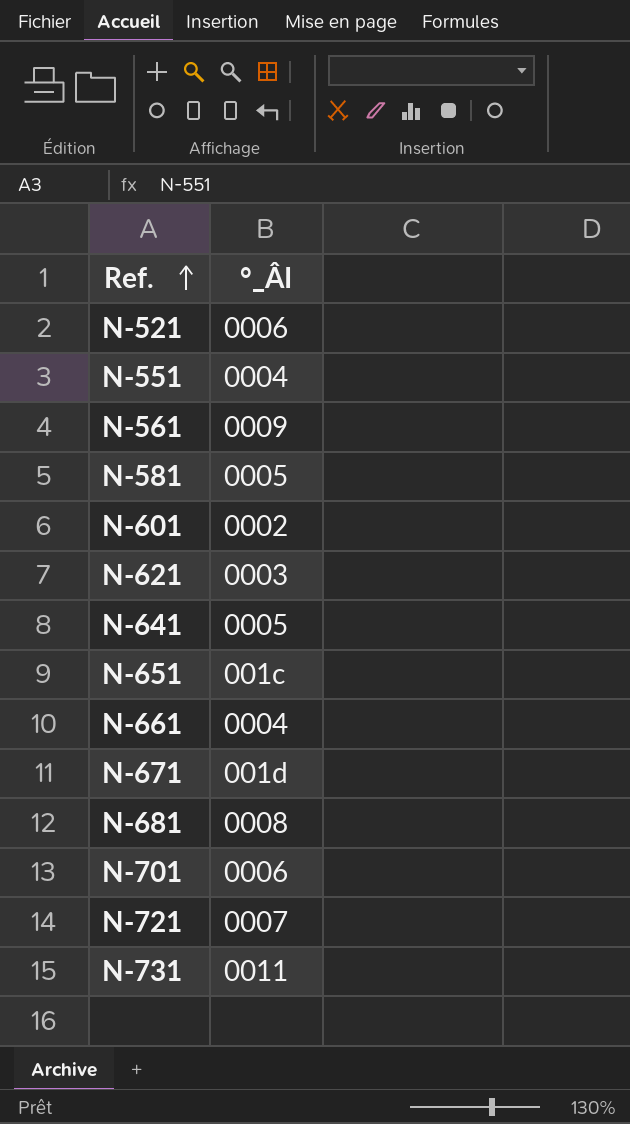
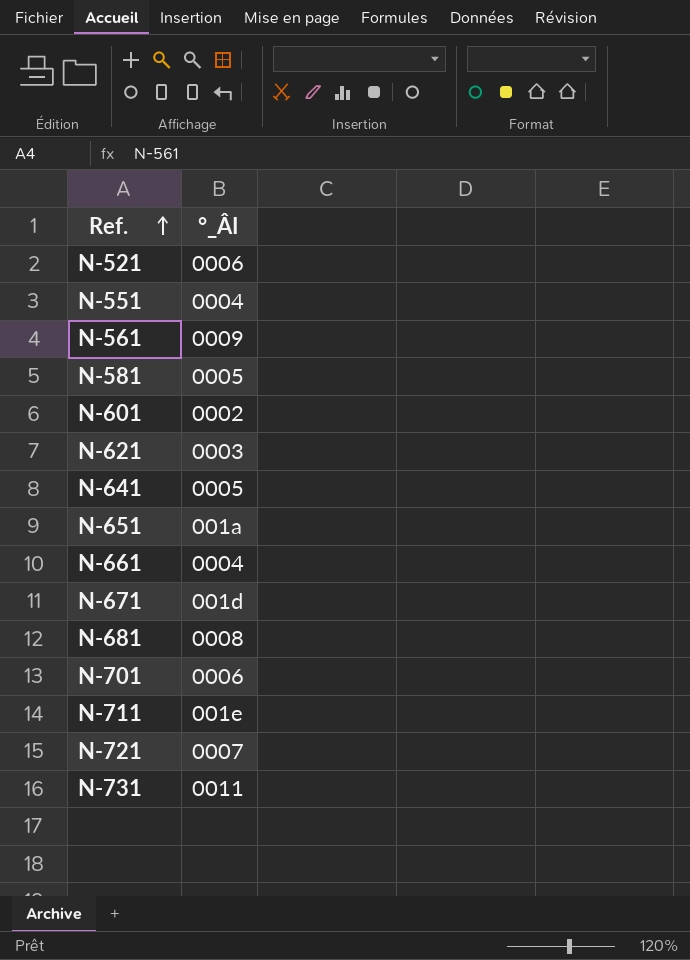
N-651 | °_ÂI: 001c -> 001a
row N-711: none -> 001e

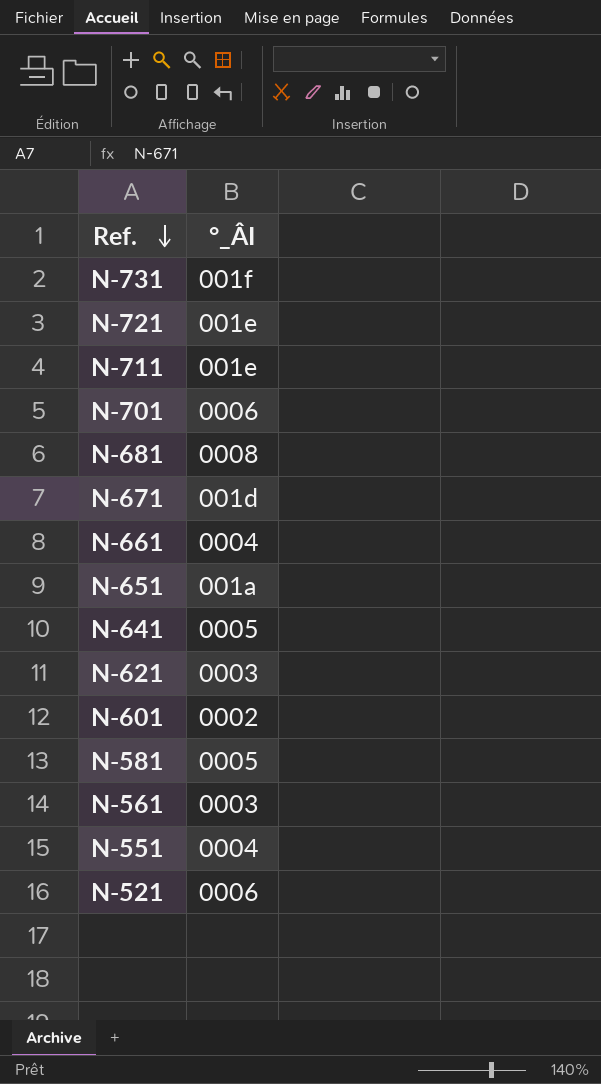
row order: Ref. ascending -> Ref. descending
N-731 | °_ÂI: 0011 -> 001f
N-721 | °_ÂI: 0007 -> 001e
N-561 | °_ÂI: 0009 -> 0003

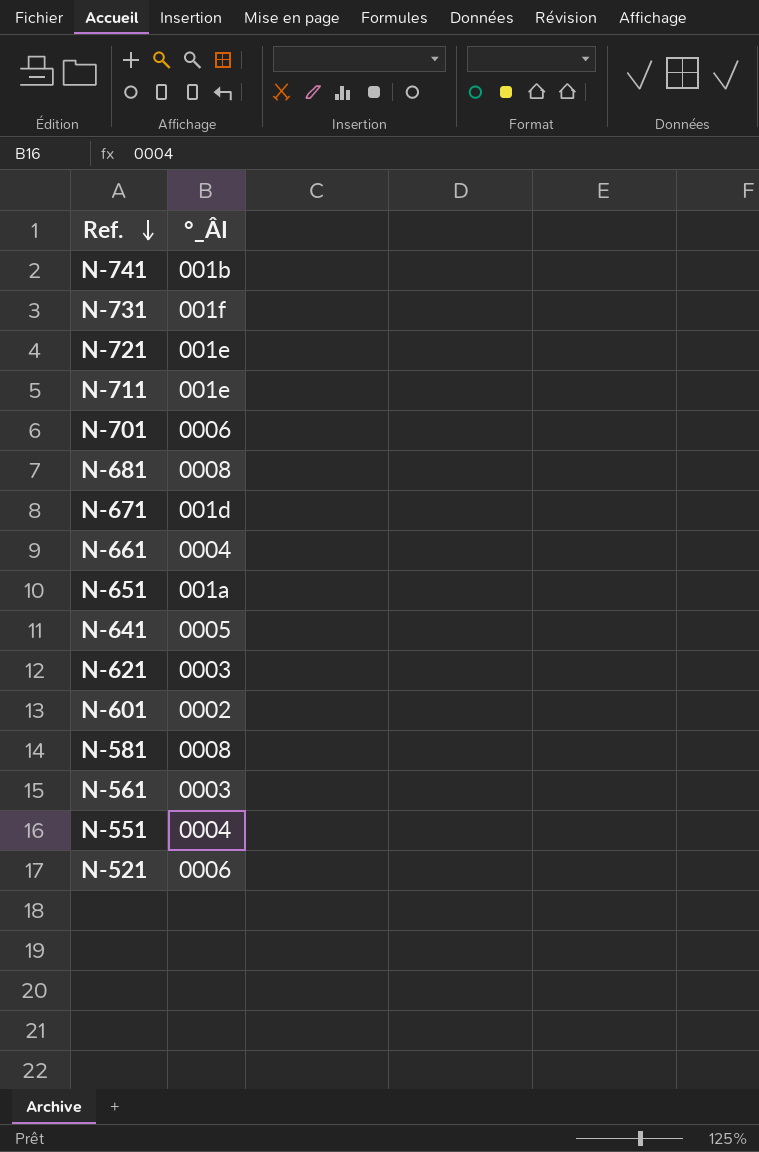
row N-741: none -> 001b
N-581 | °_ÂI: 0005 -> 0008

